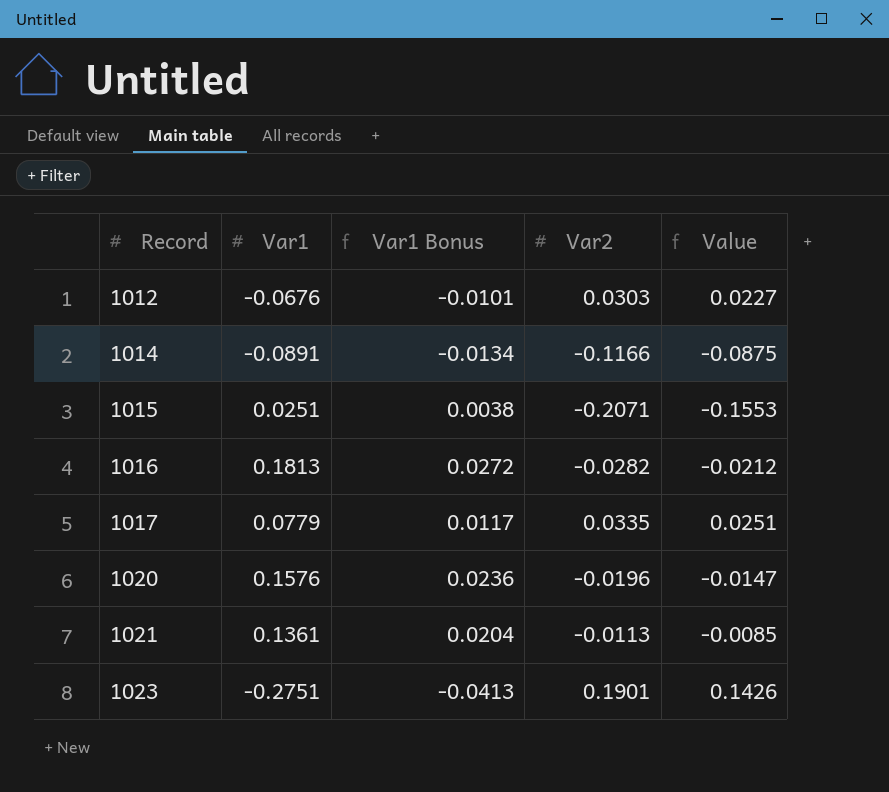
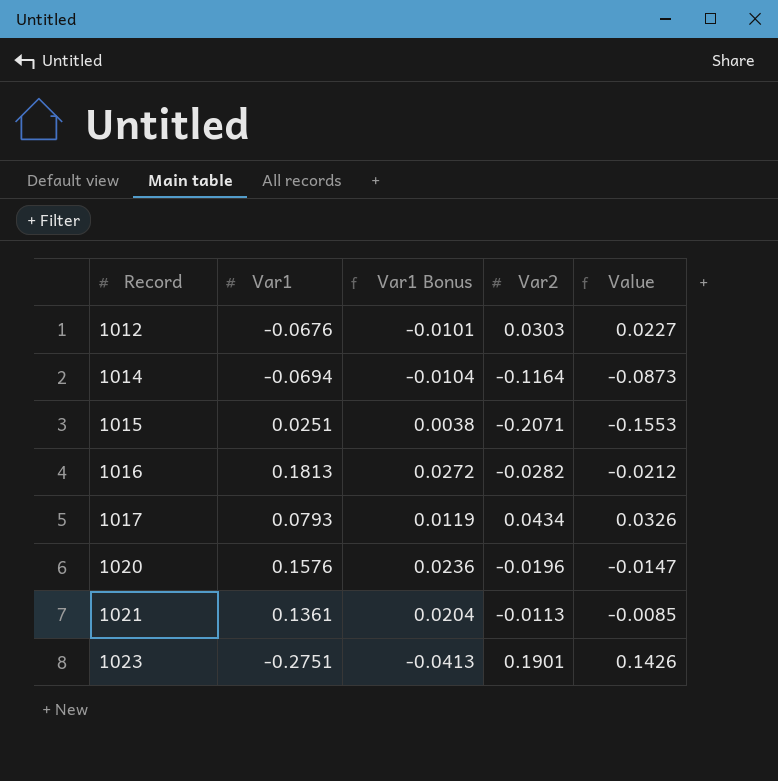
1014 | Var1: -0.0891 -> -0.0694
1014 | Var1 Bonus: -0.0134 -> -0.0104
1014 | Var2: -0.1166 -> -0.1164
1014 | Value: -0.0875 -> -0.0873
1017 | Var1: 0.0779 -> 0.0793
1017 | Var1 Bonus: 0.0117 -> 0.0119
1017 | Var2: 0.0335 -> 0.0434
1017 | Value: 0.0251 -> 0.0326

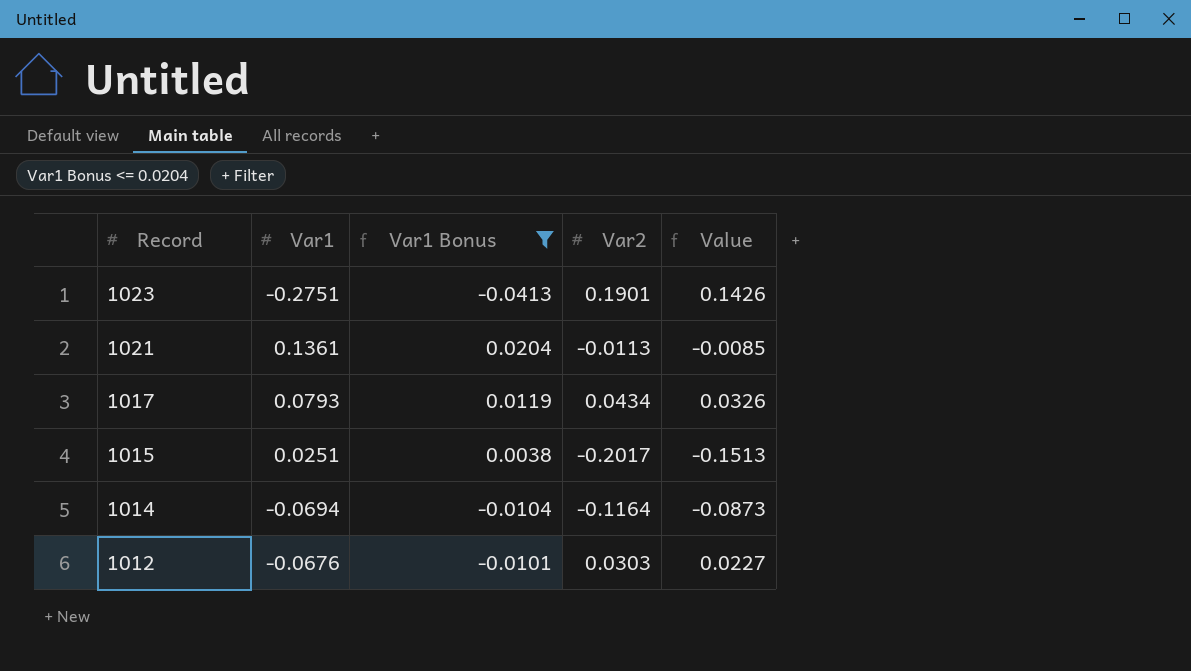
filter: none -> Var1 Bonus <= 0.0204
row order: Record ascending -> Record descending
1015 | Var2: -0.2071 -> -0.2017
1015 | Value: -0.1553 -> -0.1513

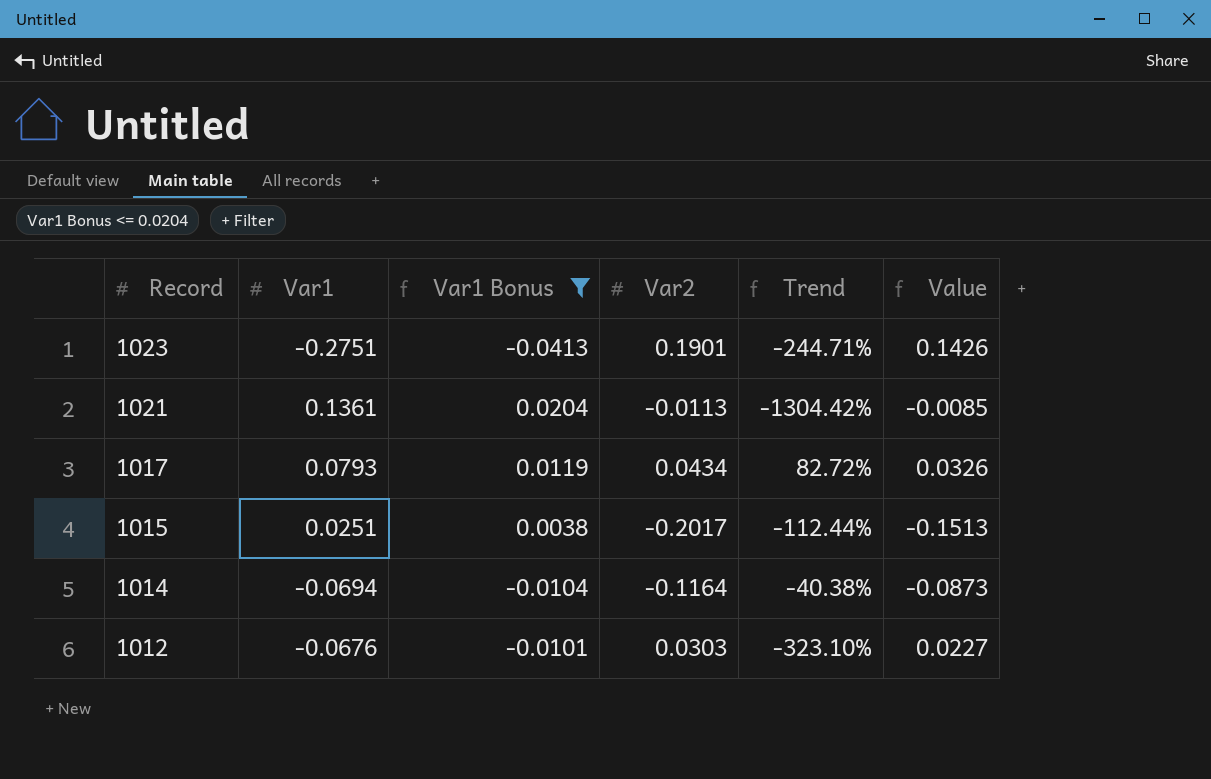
column Trend | formula: none -> ([Var1] - [Var2]) / [Var2]

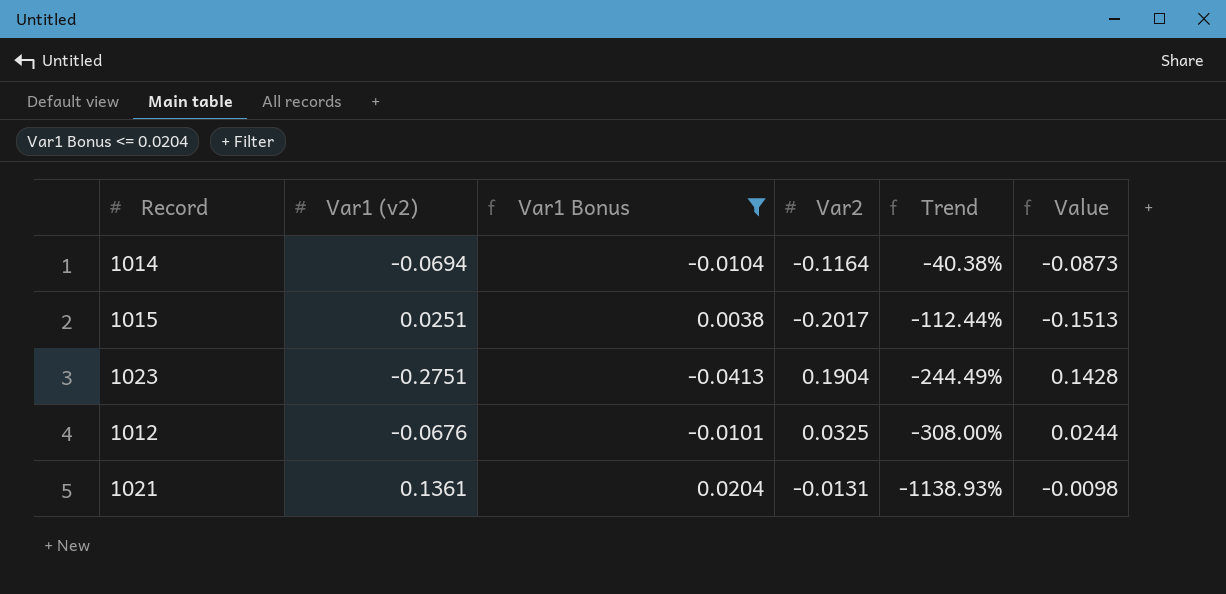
row order: Record descending -> Trend descending
column name: Var1 -> Var1 (v2)
row 1017: 0.0793 | 0.0119 | 0.0434 | 82.72% | 0.0326 -> none
1023 | Var2: 0.1901 -> 0.1904
1023 | Trend: -244.71% -> -244.49%
1023 | Value: 0.1426 -> 0.1428
1012 | Var2: 0.0303 -> 0.0325
1012 | Trend: -323.10% -> -308.00%
1012 | Value: 0.0227 -> 0.0244
1021 | Var2: -0.0113 -> -0.0131
1021 | Trend: -1304.42% -> -1138.93%
1021 | Value: -0.0085 -> -0.0098

